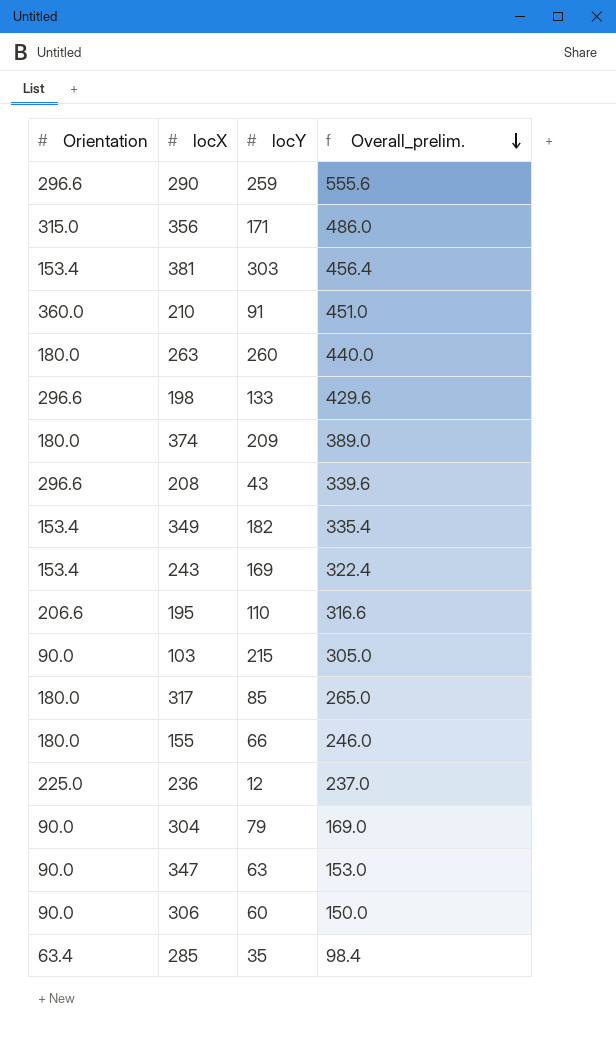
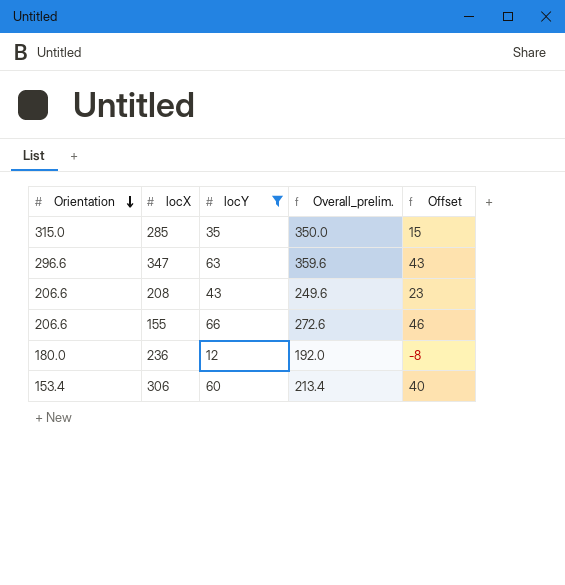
filter: none -> locY <= 66
row order: Overall_prelim. descending -> Orientation descending
column Offset | formula: none -> [locY] - 20
285 | Orientation: 63.4 -> 315.0
285 | Overall_prelim.: 98.4 -> 350.0
347 | Orientation: 90.0 -> 296.6
347 | Overall_prelim.: 153.0 -> 359.6
208 | Orientation: 296.6 -> 206.6
208 | Overall_prelim.: 339.6 -> 249.6
155 | Orientation: 180.0 -> 206.6
155 | Overall_prelim.: 246.0 -> 272.6
236 | Orientation: 225.0 -> 180.0
236 | Overall_prelim.: 237.0 -> 192.0
306 | Orientation: 90.0 -> 153.4
306 | Overall_prelim.: 150.0 -> 213.4

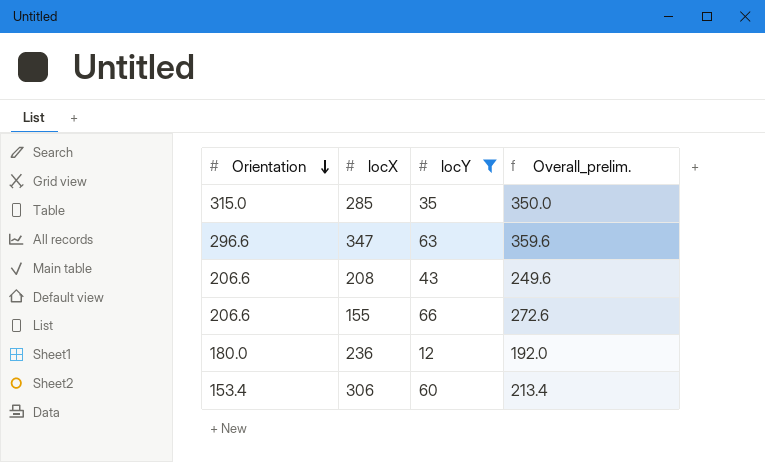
column Offset | formula: [locY] - 20 -> none

